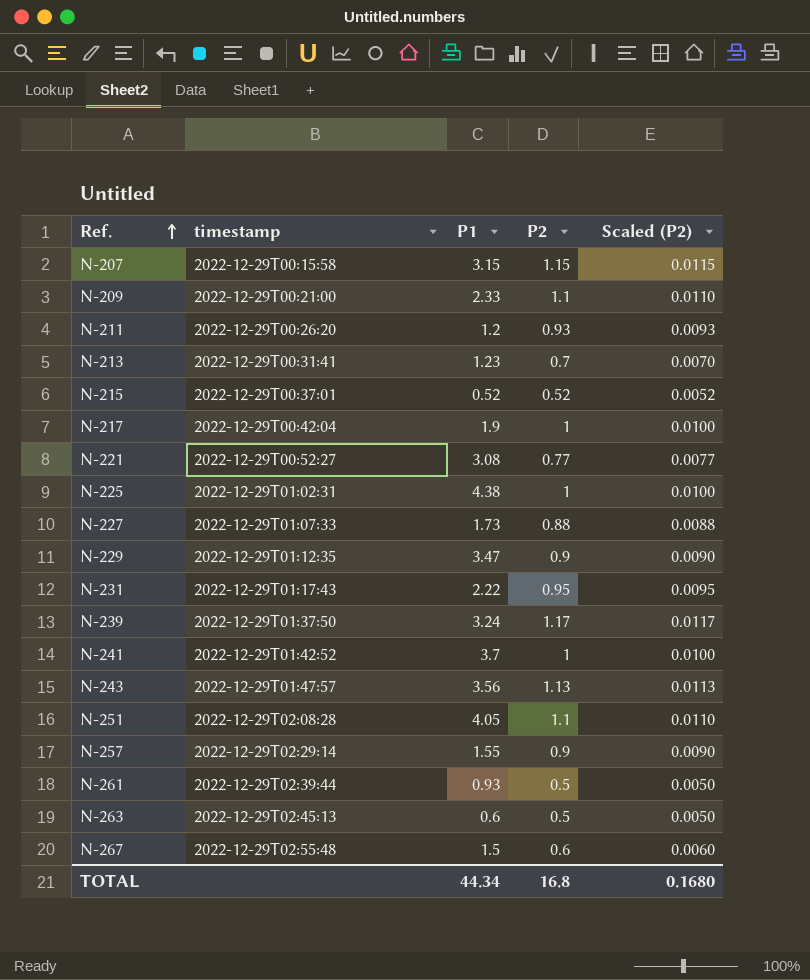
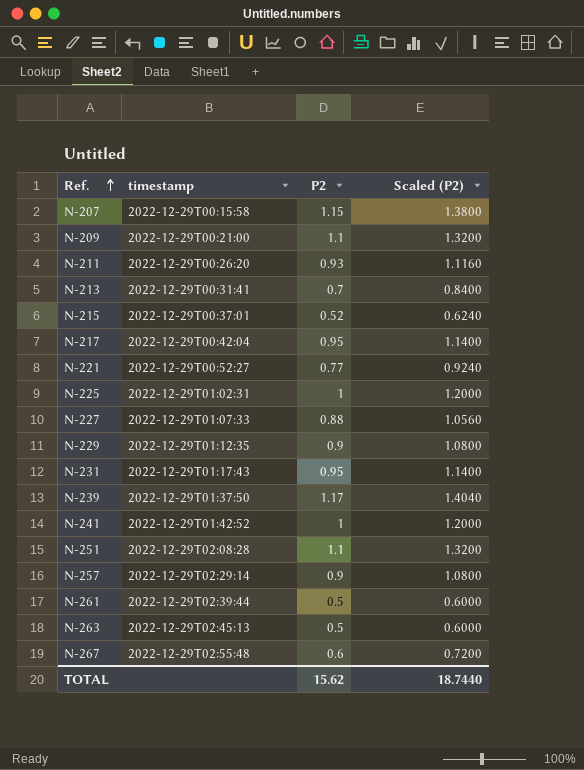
column P1 | position: 3 -> none
column Scaled (P2) | formula: [P2] * 0.01 -> [P2] * 1.2
row N-243: 2022-12-29T01:47:57 | 3.56 | 1.13 | 0.0113 -> none
N-217 | P2: 1 -> 0.95
TOTAL | P2: 16.8 -> 15.62
TOTAL | Scaled (P2): 0.1680 -> 18.7440

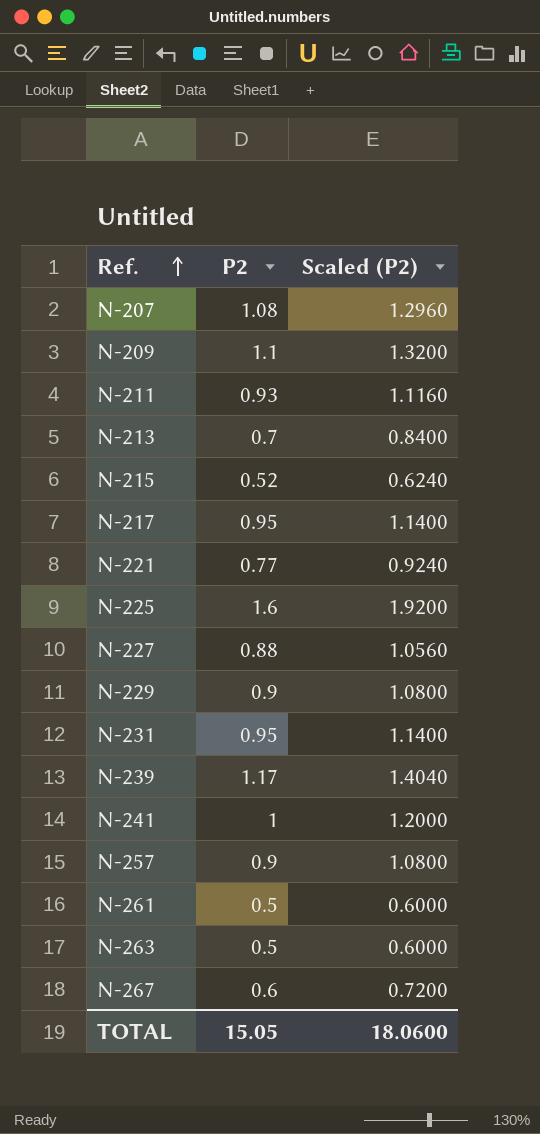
column timestamp | position: 2 -> none
row N-251: 2022-12-29T02:08:28 | 1.1 | 1.3200 -> none
N-207 | P2: 1.15 -> 1.08
N-207 | Scaled (P2): 1.3800 -> 1.2960
N-225 | P2: 1 -> 1.6
N-225 | Scaled (P2): 1.2000 -> 1.9200
TOTAL | P2: 15.62 -> 15.05
TOTAL | Scaled (P2): 18.7440 -> 18.0600

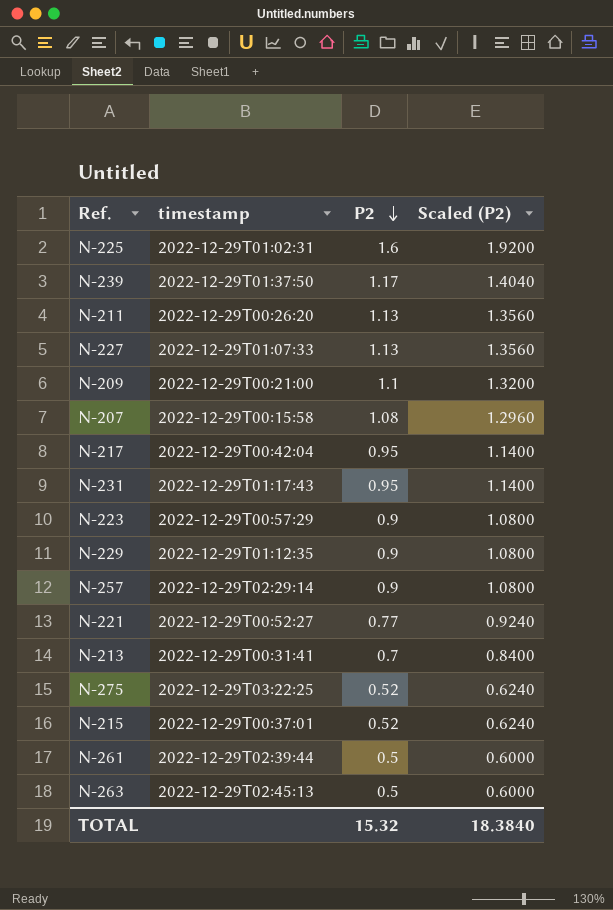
row order: Ref. ascending -> P2 descending
column timestamp | position: none -> 2
row N-241: 1 | 1.2000 -> none
row N-267: 0.6 | 0.7200 -> none
N-211 | P2: 0.93 -> 1.13
N-211 | Scaled (P2): 1.1160 -> 1.3560
N-227 | P2: 0.88 -> 1.13
N-227 | Scaled (P2): 1.0560 -> 1.3560
row N-223: none -> 2022-12-29T00:57:29 | 0.9 | 1.0800
row N-275: none -> 2022-12-29T03:22:25 | 0.52 | 0.6240
TOTAL | P2: 15.05 -> 15.32
TOTAL | Scaled (P2): 18.0600 -> 18.3840

